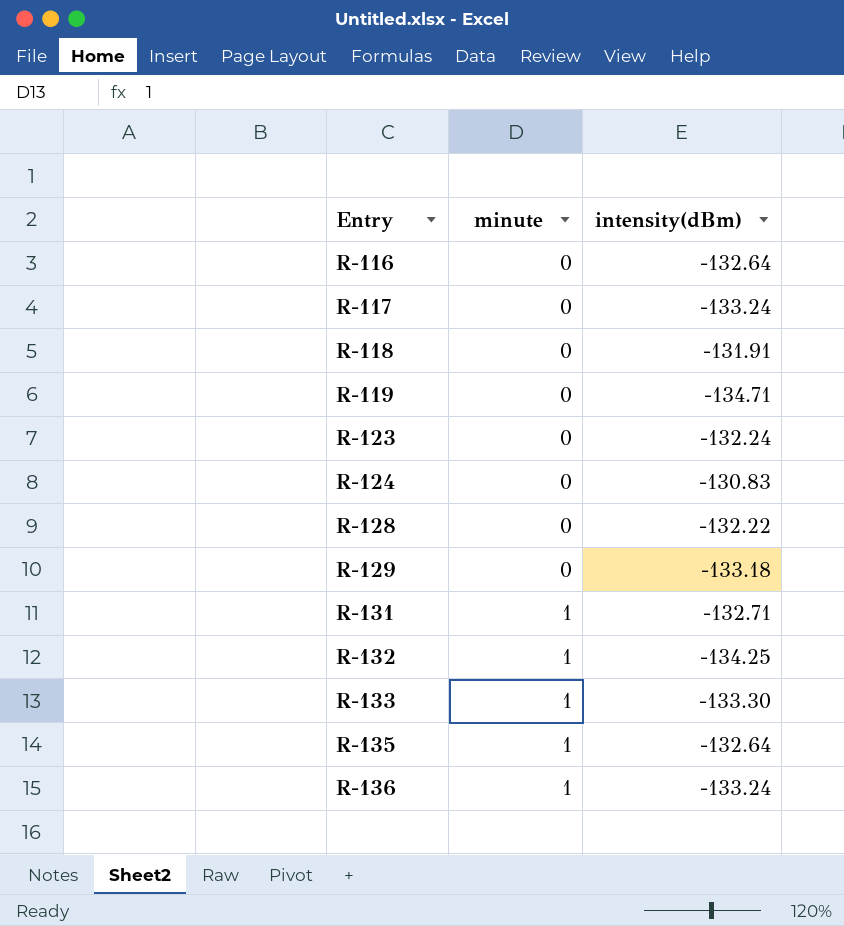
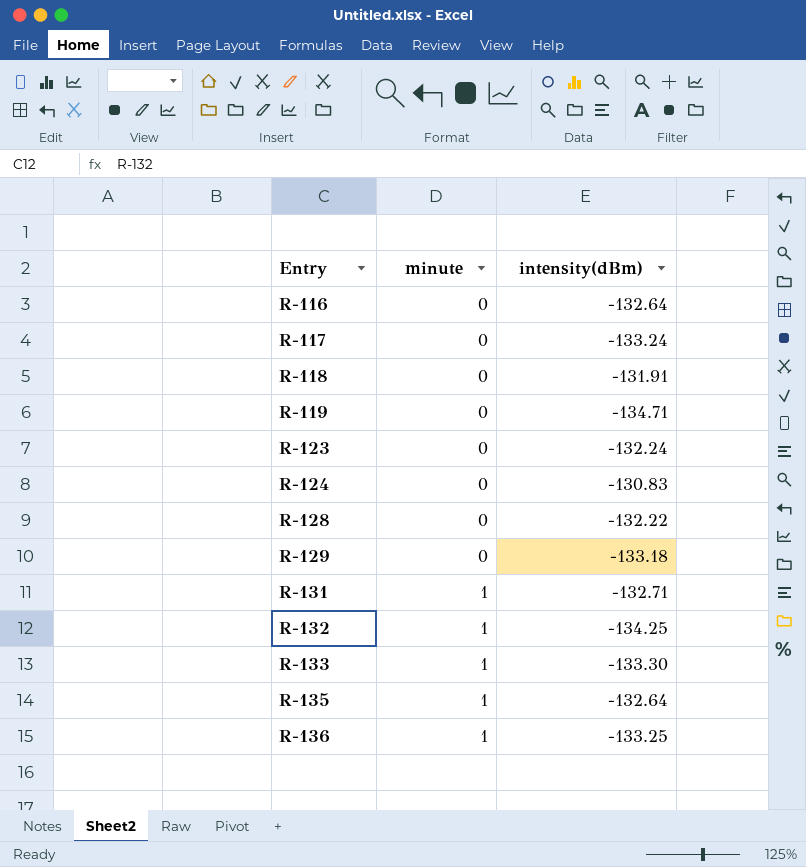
R-136 | intensity(dBm): -133.24 -> -133.25

